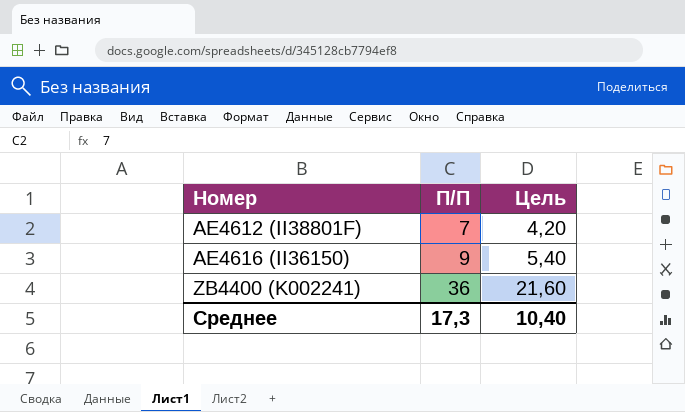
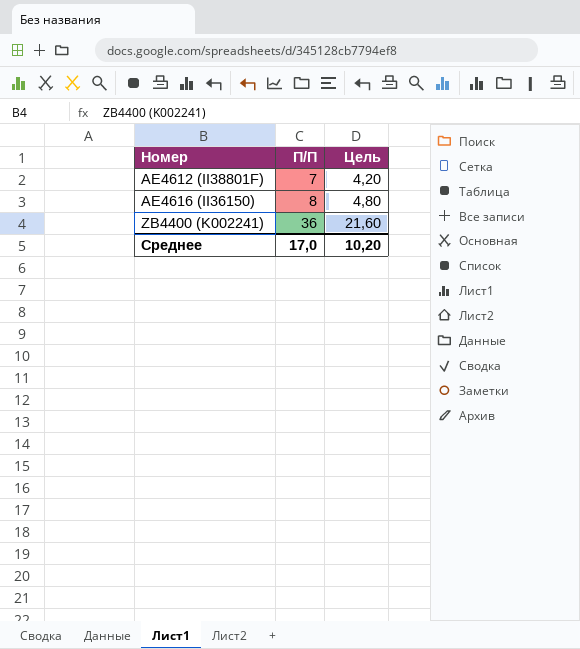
AE4616 (II36150) | П/П: 9 -> 8
AE4616 (II36150) | Цель: 5,40 -> 4,80
Среднее | П/П: 17,3 -> 17,0
Среднее | Цель: 10,40 -> 10,20

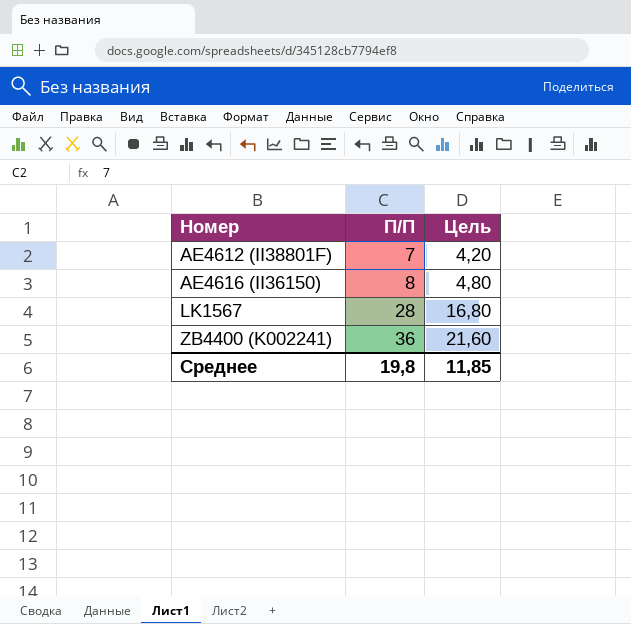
row LK1567: none -> 28 | 16,80
Среднее | П/П: 17,0 -> 19,8
Среднее | Цель: 10,20 -> 11,85

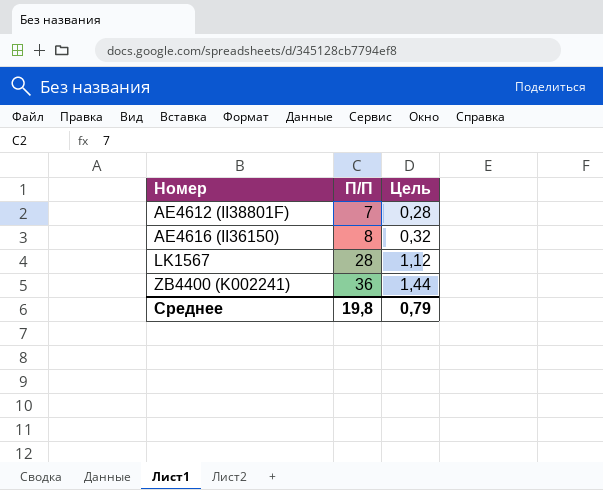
column Цель | formula: [П/П] * 0,6 -> [П/П] * 0,04
Среднее | Цель: 11,85 -> 0,79

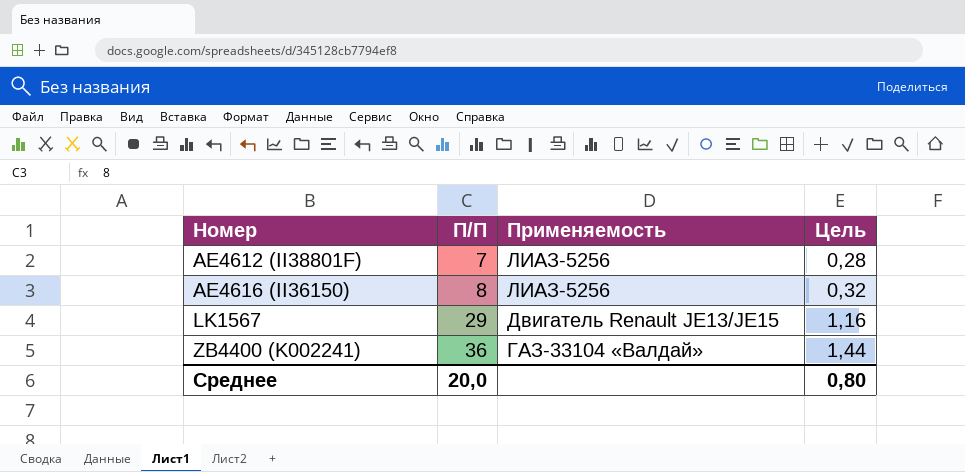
column Применяемость | position: none -> 3
LK1567 | П/П: 28 -> 29
LK1567 | Цель: 1,12 -> 1,16
Среднее | П/П: 19,8 -> 20,0
Среднее | Цель: 0,79 -> 0,80

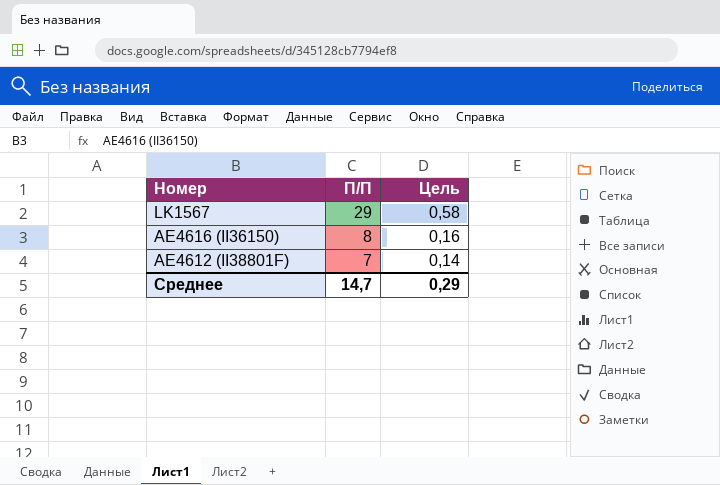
row order: Номер ascending -> Номер descending
column Применяемость | position: 3 -> none
column Цель | formula: [П/П] * 0,04 -> [П/П] * 0,02
row ZB4400 (K002241): 36 | ГАЗ-33104 «Валдай» | 1,44 -> none
Среднее | П/П: 20,0 -> 14,7
Среднее | Цель: 0,80 -> 0,29

